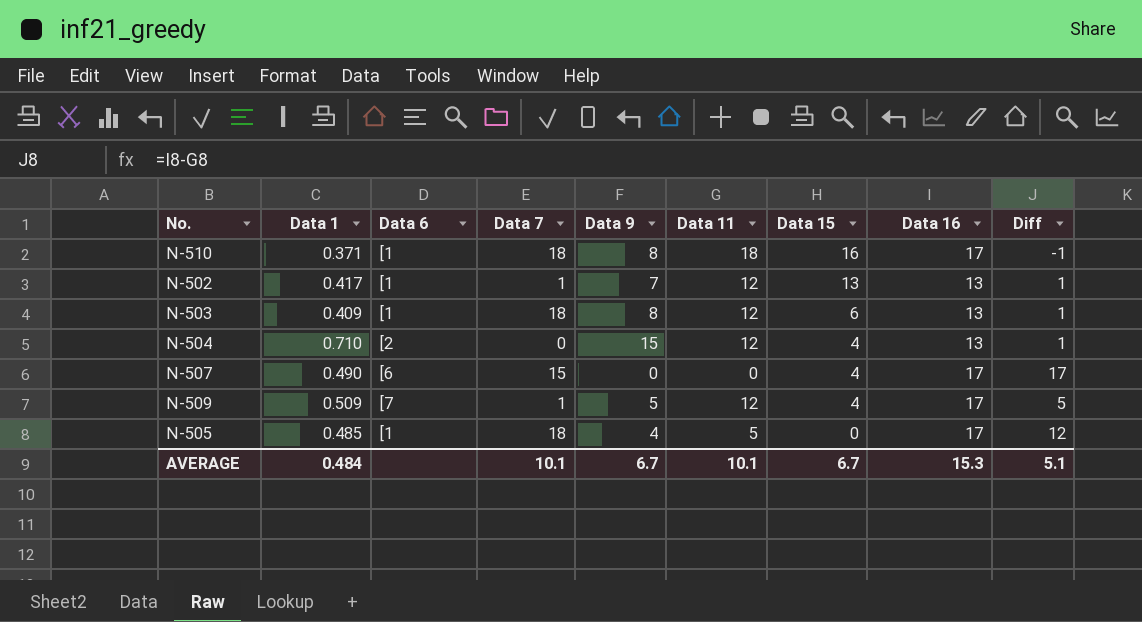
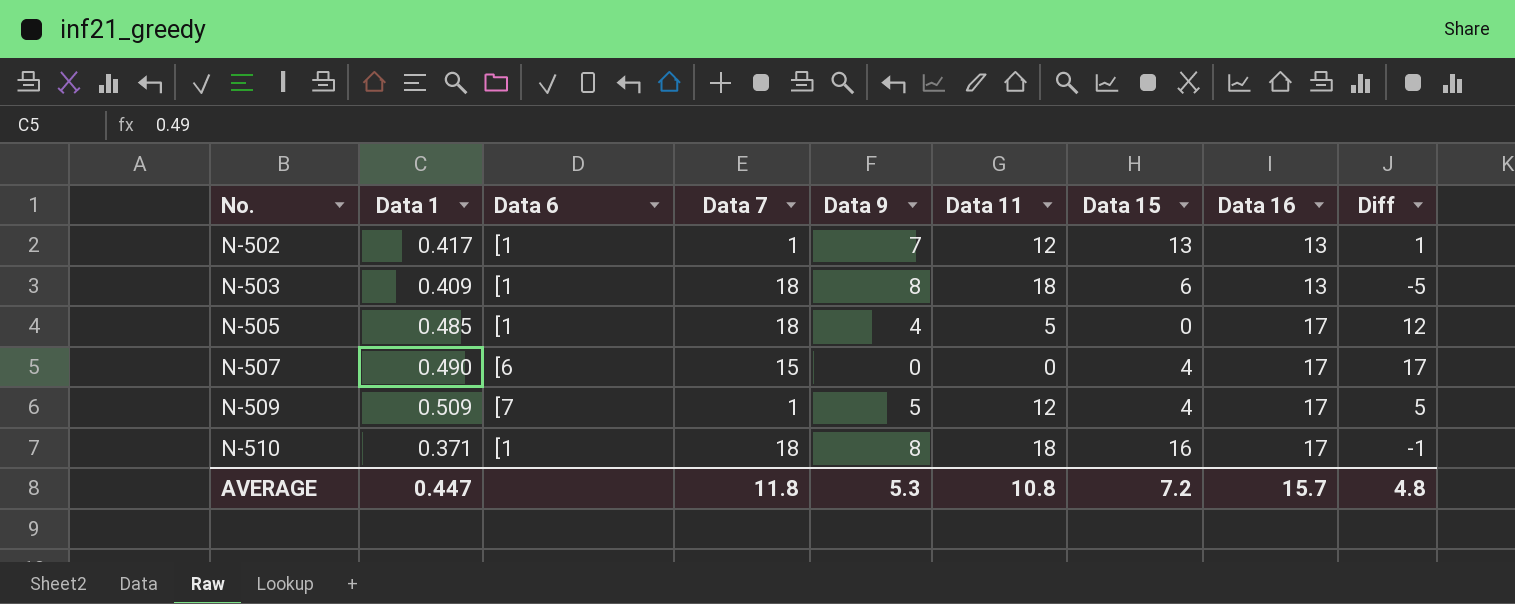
row order: Data 15 descending -> No. ascending
row N-504: 0.710 | [2 | 0 | 15 | 12 | 4 | 13 | 1 -> none
N-503 | Data 11: 12 -> 18
N-503 | Diff: 1 -> -5
AVERAGE | Data 1: 0.484 -> 0.447
AVERAGE | Data 7: 10.1 -> 11.8
AVERAGE | Data 9: 6.7 -> 5.3
AVERAGE | Data 11: 10.1 -> 10.8
AVERAGE | Data 15: 6.7 -> 7.2
AVERAGE | Data 16: 15.3 -> 15.7
AVERAGE | Diff: 5.1 -> 4.8

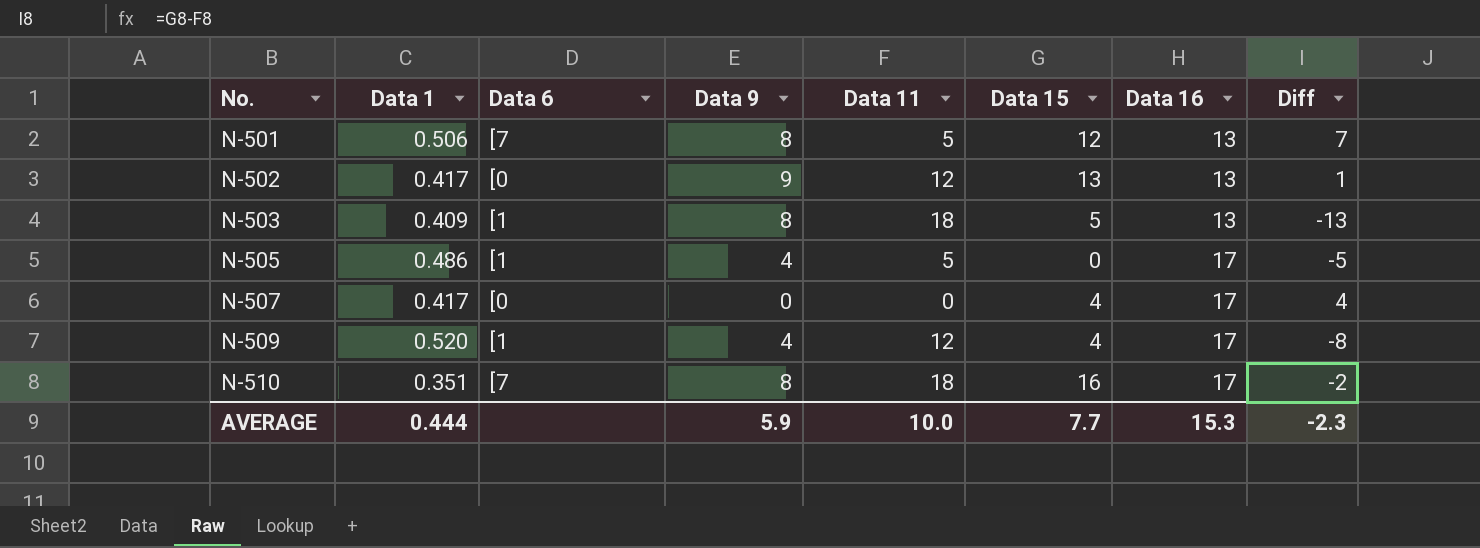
column Data 7 | position: 4 -> none
column Diff | formula: [Data 16] - [Data 11] -> [Data 15] - [Data 11]
row N-501: none -> 0.506 | [7 | 8 | 5 | 12 | 13 | 7
N-502 | Data 6: [1 -> [0
N-502 | Data 9: 7 -> 9
N-503 | Data 15: 6 -> 5
N-505 | Data 1: 0.485 -> 0.486
N-507 | Data 1: 0.490 -> 0.417
N-507 | Data 6: [6 -> [0
N-509 | Data 1: 0.509 -> 0.520
N-509 | Data 6: [7 -> [1
N-509 | Data 9: 5 -> 4
N-510 | Data 1: 0.371 -> 0.351
N-510 | Data 6: [1 -> [7
AVERAGE | Data 1: 0.447 -> 0.444
AVERAGE | Data 9: 5.3 -> 5.9
AVERAGE | Data 11: 10.8 -> 10.0
AVERAGE | Data 15: 7.2 -> 7.7
AVERAGE | Data 16: 15.7 -> 15.3
AVERAGE | Diff: 4.8 -> -2.3

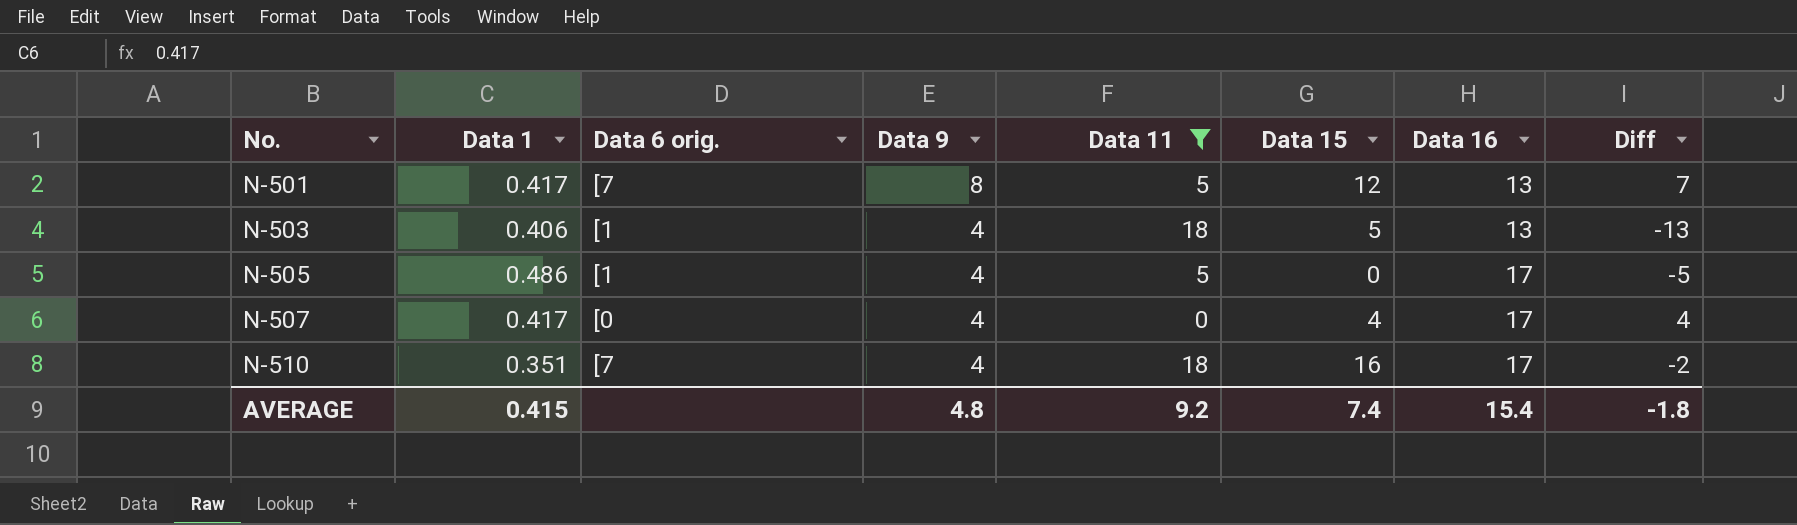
filter: none -> Data 11 != 12
column name: Data 6 -> Data 6 orig.
N-501 | Data 1: 0.506 -> 0.417
N-503 | Data 1: 0.409 -> 0.406
N-503 | Data 9: 8 -> 4
N-507 | Data 9: 0 -> 4
N-510 | Data 9: 8 -> 4
AVERAGE | Data 1: 0.444 -> 0.415
AVERAGE | Data 9: 5.9 -> 4.8
AVERAGE | Data 11: 10.0 -> 9.2
AVERAGE | Data 15: 7.7 -> 7.4
AVERAGE | Data 16: 15.3 -> 15.4
AVERAGE | Diff: -2.3 -> -1.8

